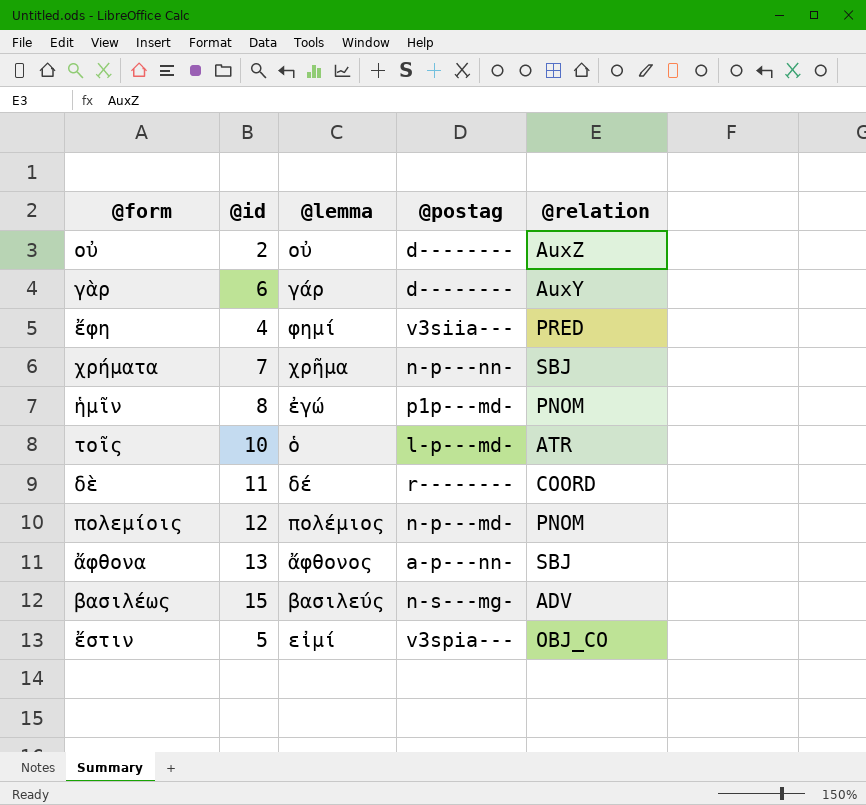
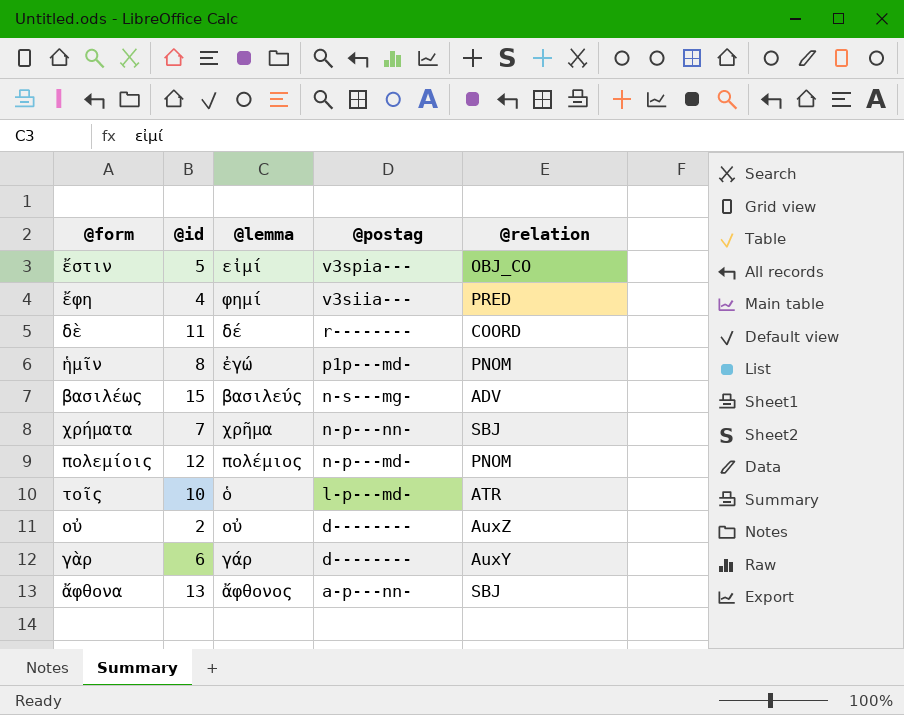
row order: none -> @postag descending

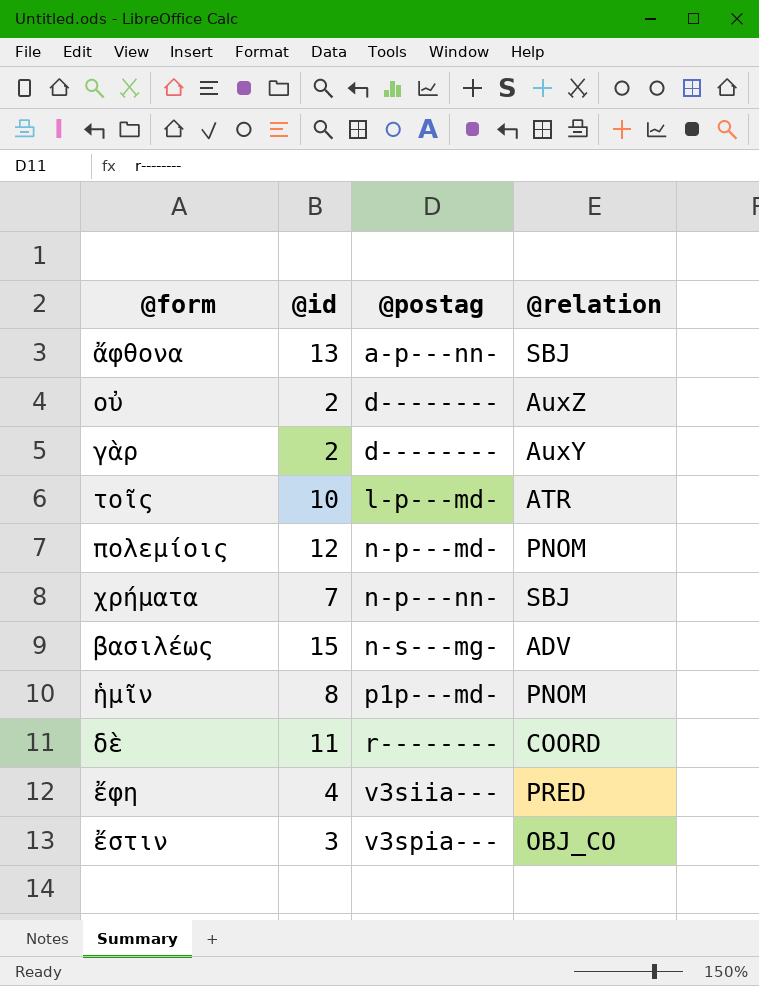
row order: @postag descending -> @postag ascending
column @lemma | position: 3 -> none
γὰρ | @id: 6 -> 2
ἔστιν | @id: 5 -> 3

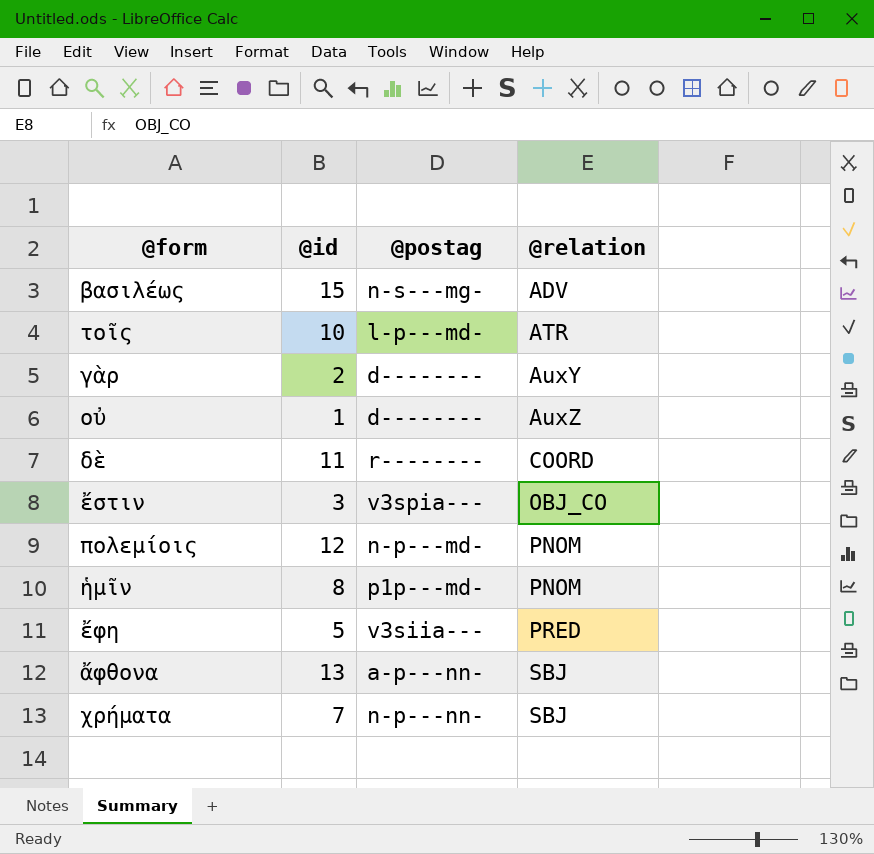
row order: @postag ascending -> @relation ascending
οὐ | @id: 2 -> 1
ἔφη | @id: 4 -> 5

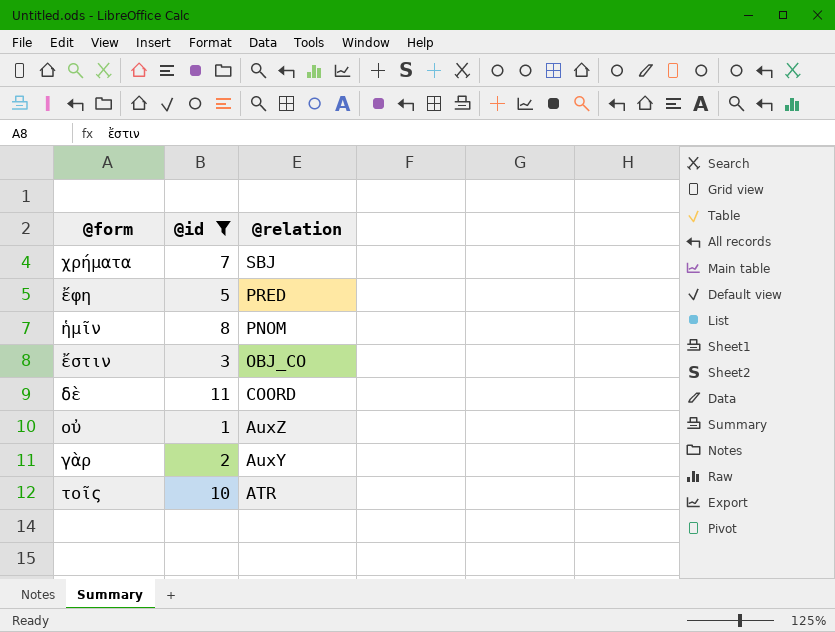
filter: none -> @id <= 11
row order: @relation ascending -> @relation descending
column @postag | position: 3 -> none

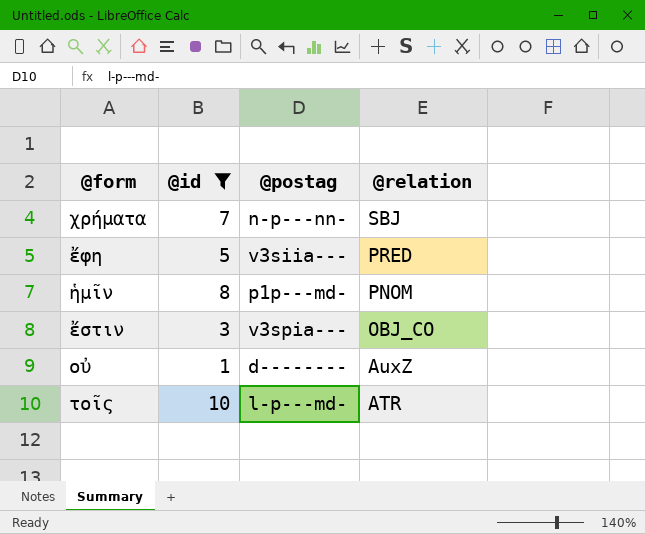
column @postag | position: none -> 3
row δὲ: 11 | COORD -> none
row γὰρ: 2 | AuxY -> none

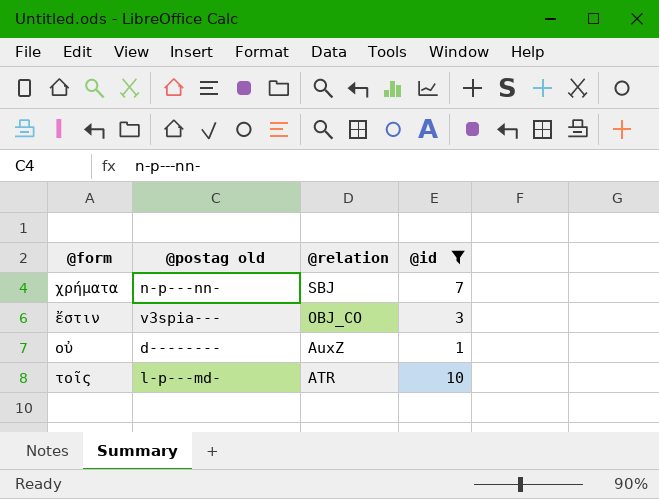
column name: @postag -> @postag old
column @id | position: 2 -> 4
row ἔφη: 5 | v3siia--- | PRED -> none
row ἡμῖν: 8 | p1p---md- | PNOM -> none

